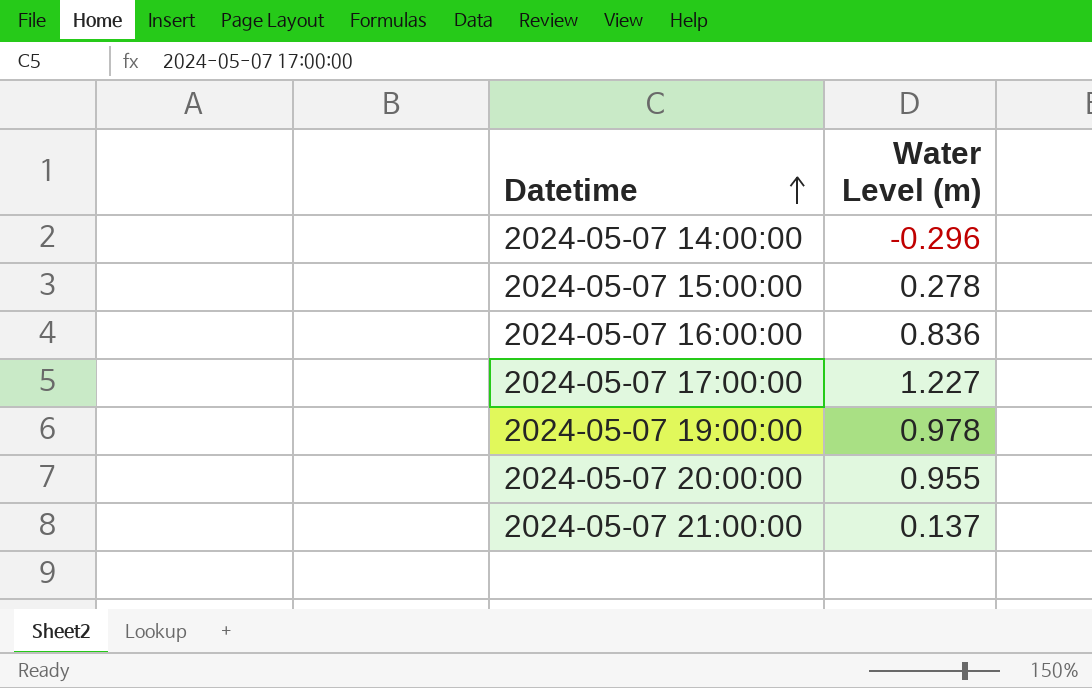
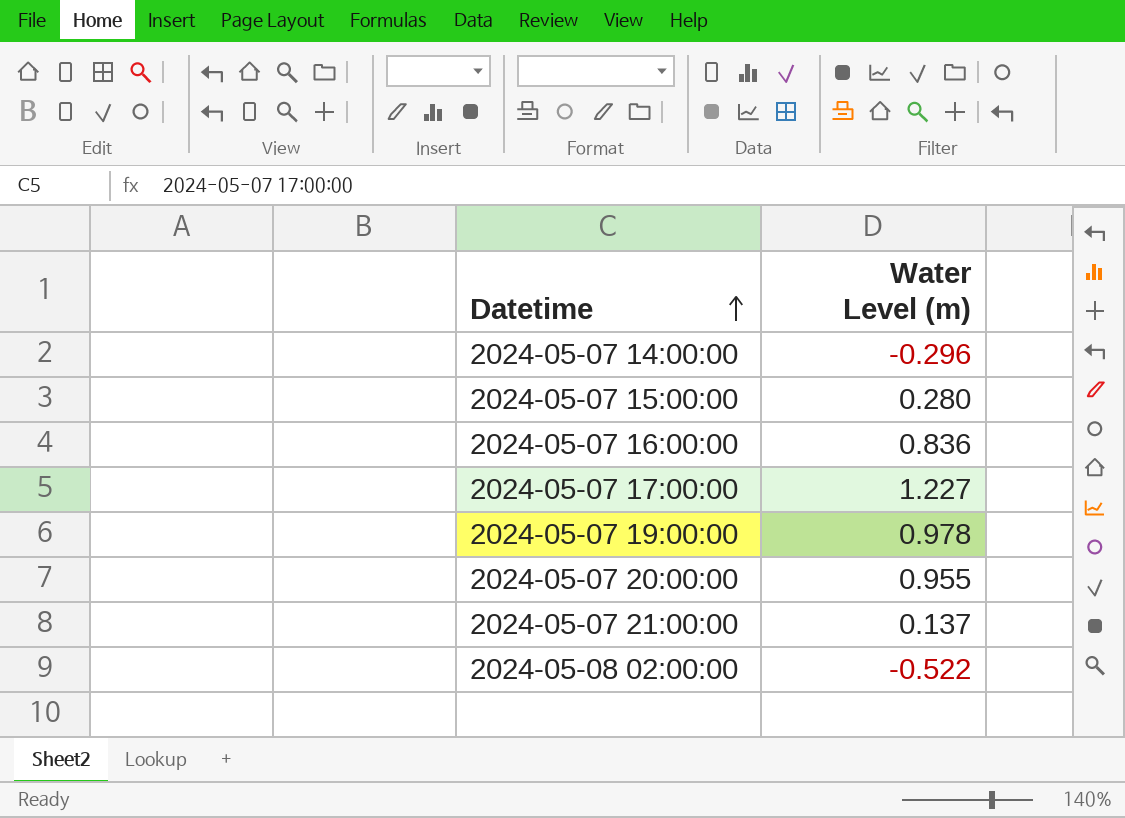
2024-05-07 15:00:00 | Water Level (m): 0.278 -> 0.280
row 2024-05-08 02:00:00: none -> -0.522

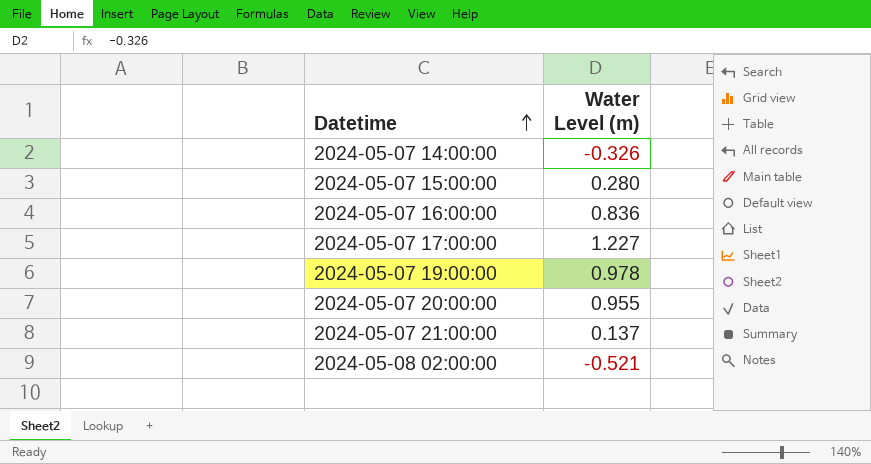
2024-05-07 14:00:00 | Water Level (m): -0.296 -> -0.326
2024-05-08 02:00:00 | Water Level (m): -0.522 -> -0.521

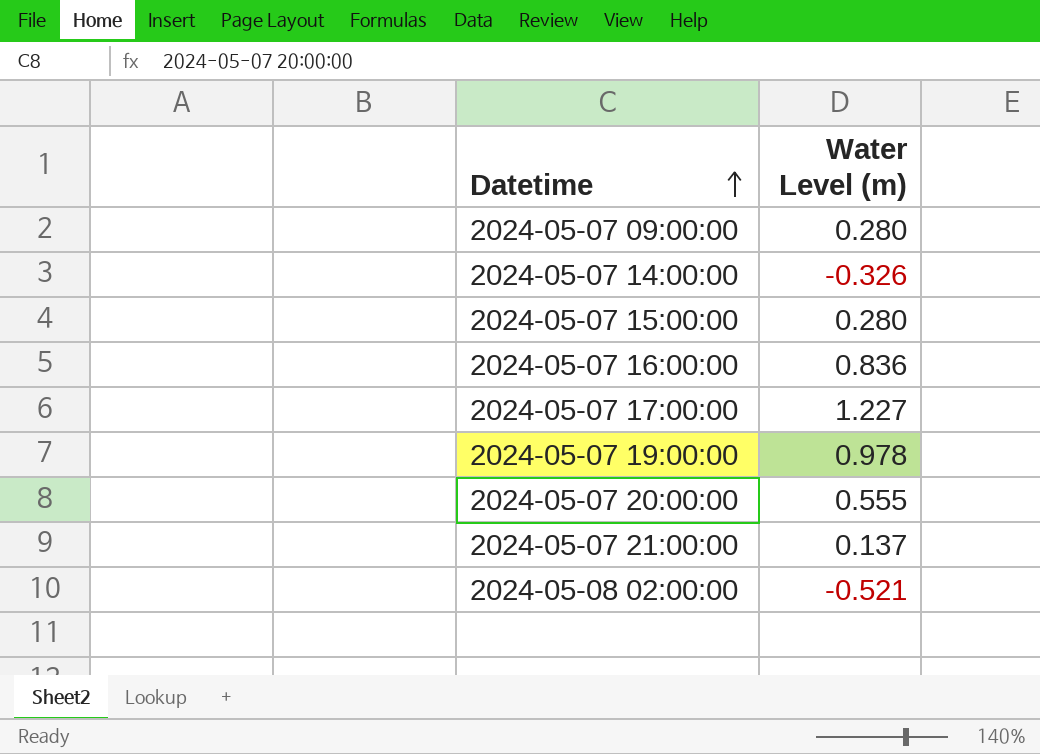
row 2024-05-07 09:00:00: none -> 0.280
2024-05-07 20:00:00 | Water Level (m): 0.955 -> 0.555

